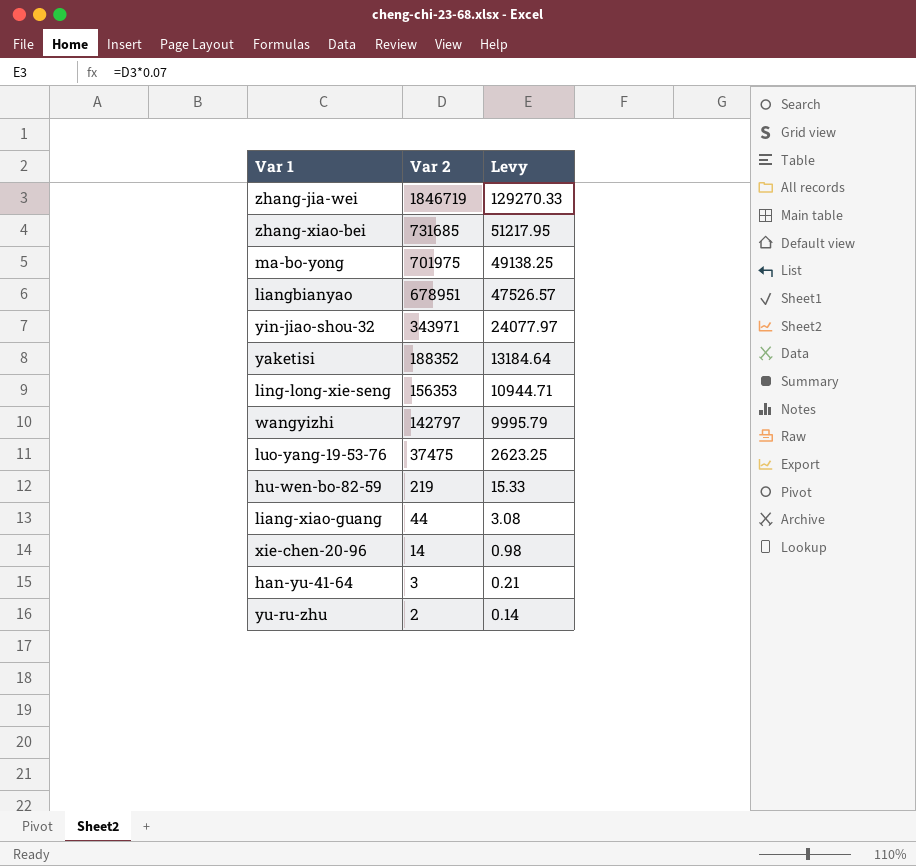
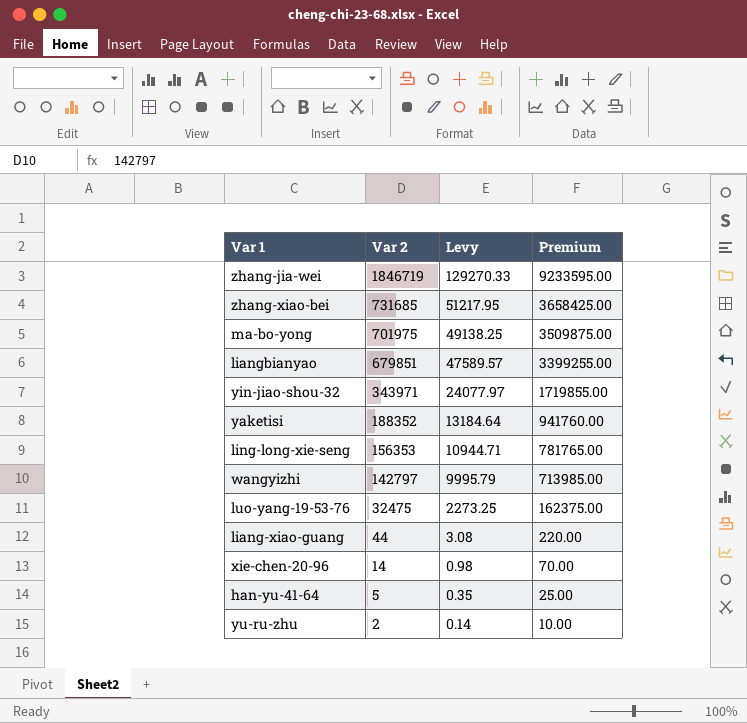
column Premium | formula: none -> [Var 2] * 5
row hu-wen-bo-82-59: 219 | 15.33 -> none
liangbianyao | Var 2: 678951 -> 679851
liangbianyao | Levy: 47526.57 -> 47589.57
luo-yang-19-53-76 | Var 2: 37475 -> 32475
luo-yang-19-53-76 | Levy: 2623.25 -> 2273.25
han-yu-41-64 | Var 2: 3 -> 5
han-yu-41-64 | Levy: 0.21 -> 0.35

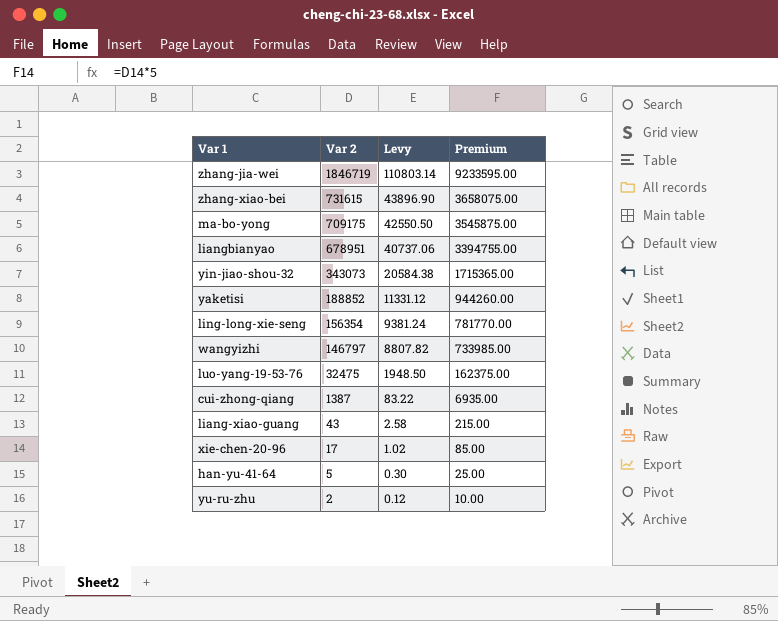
column Levy | formula: [Var 2] * 0.07 -> [Var 2] * 0.06
zhang-xiao-bei | Var 2: 731685 -> 731615
zhang-xiao-bei | Premium: 3658425.00 -> 3658075.00
ma-bo-yong | Var 2: 701975 -> 709175
ma-bo-yong | Premium: 3509875.00 -> 3545875.00
liangbianyao | Var 2: 679851 -> 678951
liangbianyao | Premium: 3399255.00 -> 3394755.00
yin-jiao-shou-32 | Var 2: 343971 -> 343073
yin-jiao-shou-32 | Premium: 1719855.00 -> 1715365.00
yaketisi | Var 2: 188352 -> 188852
yaketisi | Premium: 941760.00 -> 944260.00
ling-long-xie-seng | Var 2: 156353 -> 156354
ling-long-xie-seng | Premium: 781765.00 -> 781770.00
wangyizhi | Var 2: 142797 -> 146797
wangyizhi | Premium: 713985.00 -> 733985.00
row cui-zhong-qiang: none -> 1387 | 83.22 | 6935.00
liang-xiao-guang | Var 2: 44 -> 43
liang-xiao-guang | Premium: 220.00 -> 215.00
xie-chen-20-96 | Var 2: 14 -> 17
xie-chen-20-96 | Premium: 70.00 -> 85.00

